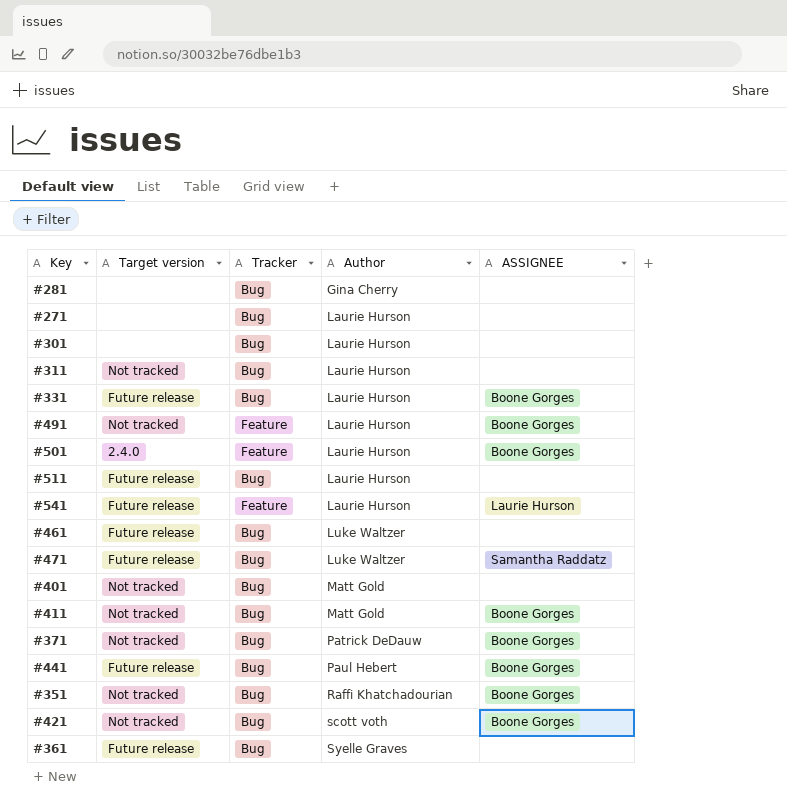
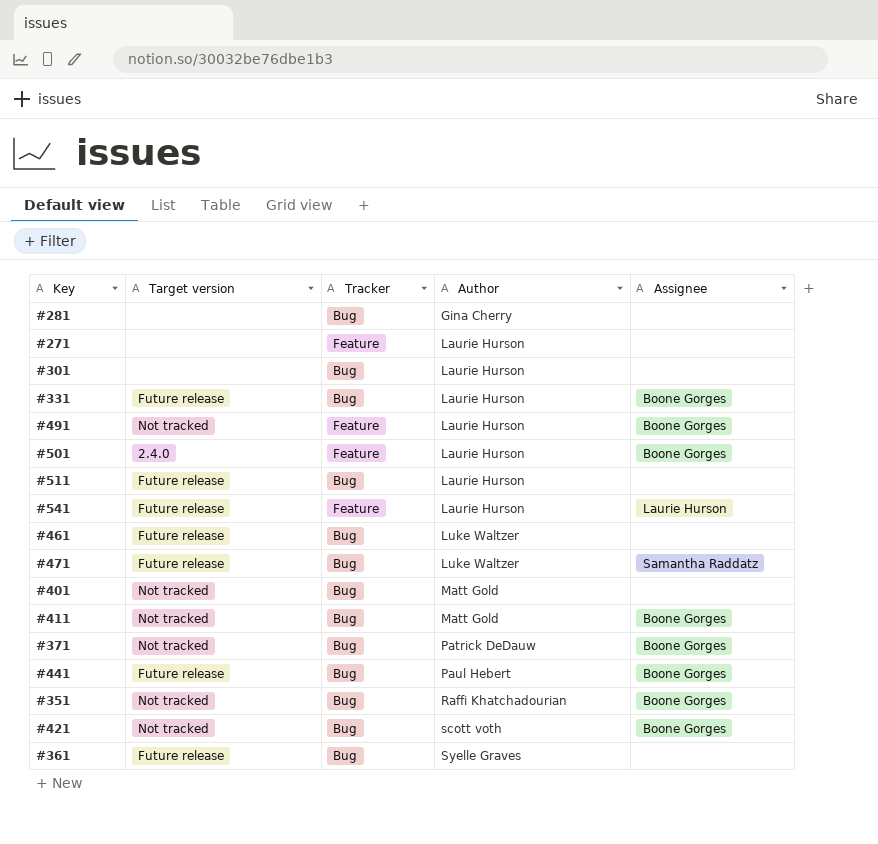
column name: ASSIGNEE -> Assignee
row #311: Not tracked | Bug | Laurie Hurson | none -> none
#271 | Tracker: Bug -> Feature

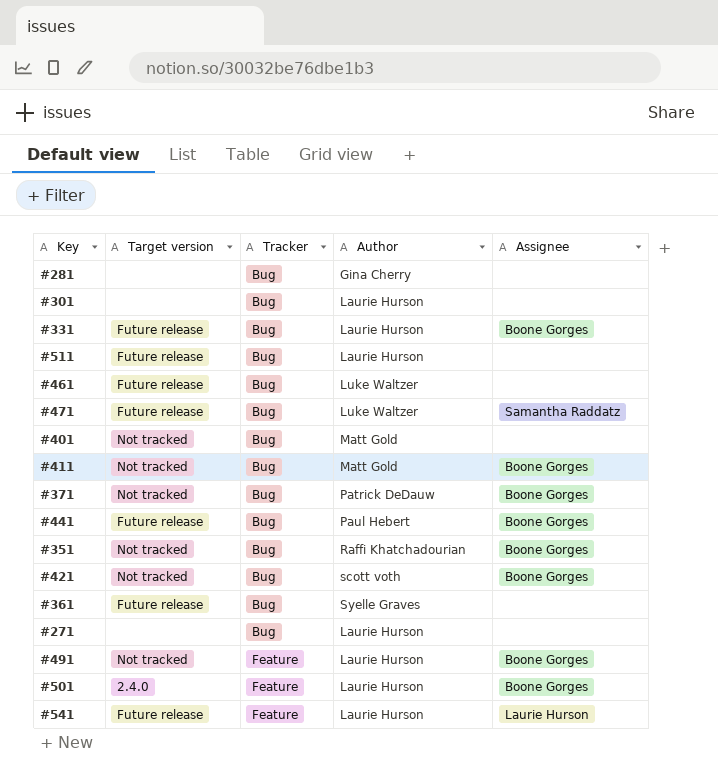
row order: Author ascending -> Tracker ascending
#271 | Tracker: Feature -> Bug

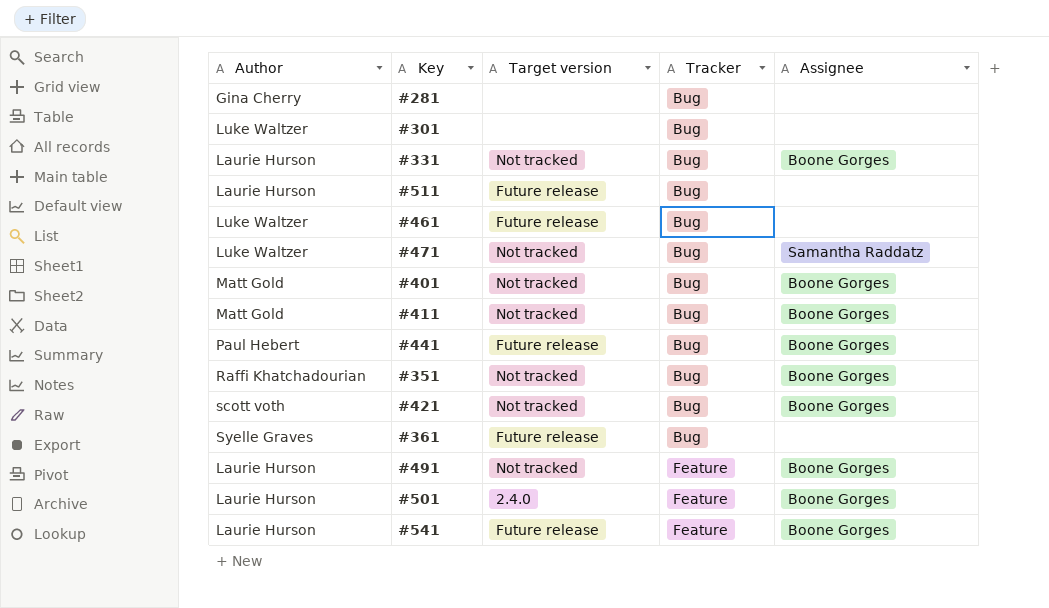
column Author | position: 4 -> 1
row #371: Not tracked | Bug | Patrick DeDauw | Boone Gorges -> none
row #271: none | Bug | Laurie Hurson | none -> none
#301 | Author: Laurie Hurson -> Luke Waltzer
#331 | Target version: Future release -> Not tracked
#471 | Target version: Future release -> Not tracked
#401 | Assignee: none -> Boone Gorges
#541 | Assignee: Laurie Hurson -> Boone Gorges

